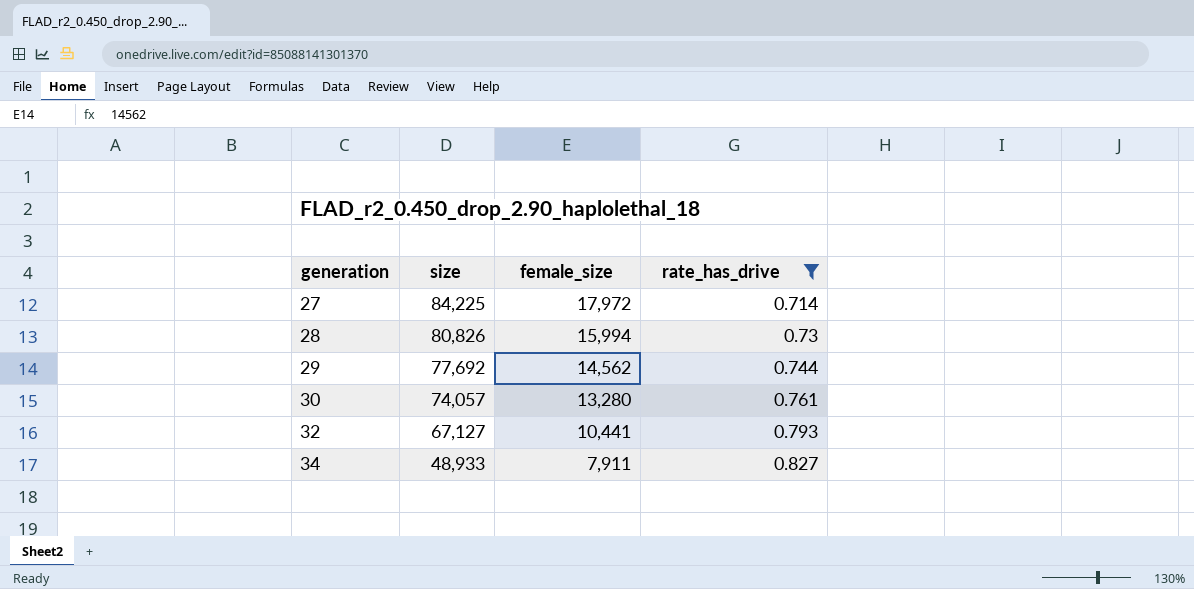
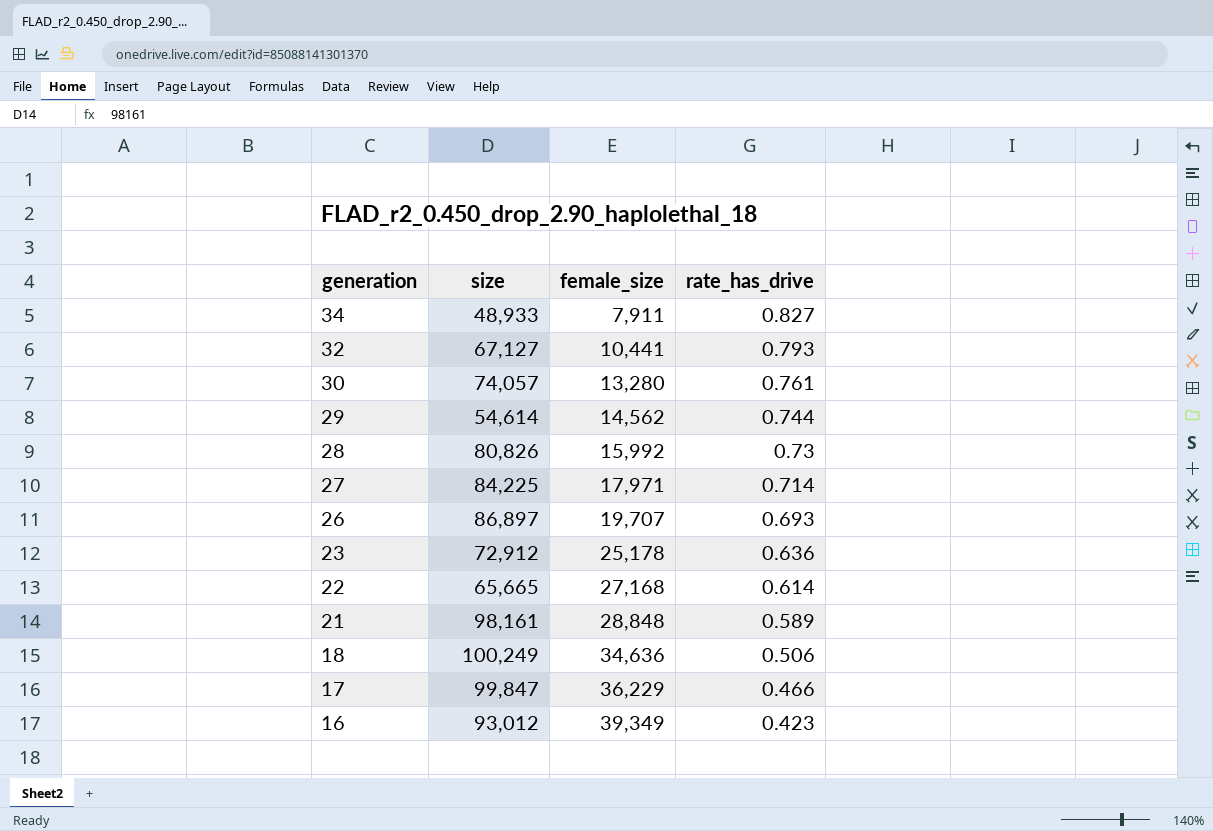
filter: rate_has_drive >= 0.714 -> none
row order: generation ascending -> generation descending
29 | size: 77,692 -> 54,614
28 | female_size: 15,994 -> 15,992
27 | female_size: 17,972 -> 17,971

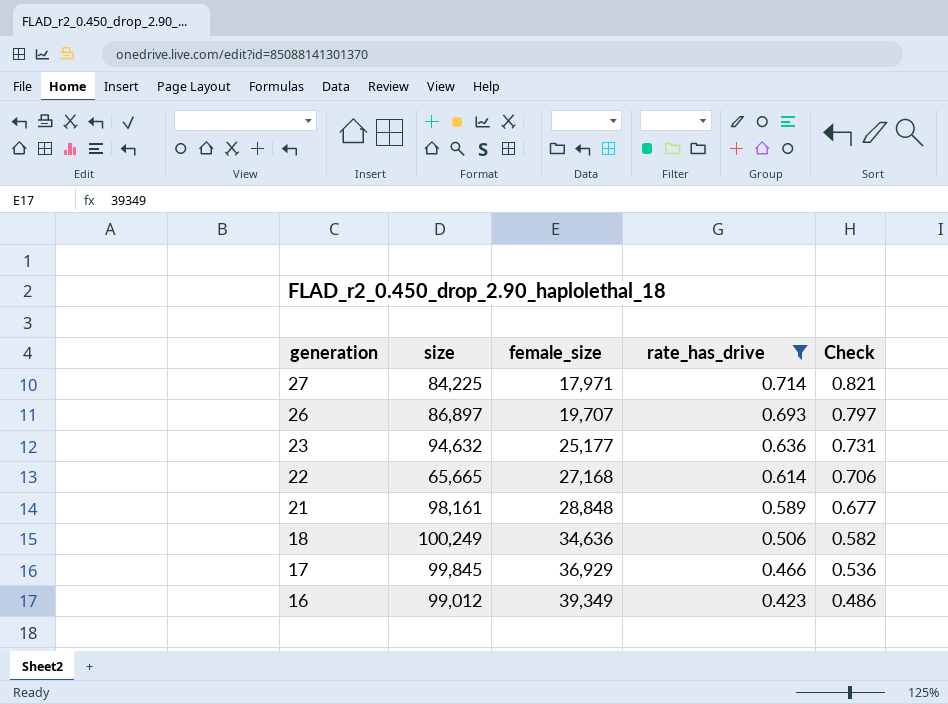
filter: none -> rate_has_drive <= 0.714
column Check | formula: none -> [rate_has_drive] * 1.15
23 | size: 72,912 -> 94,632
23 | female_size: 25,178 -> 25,177
17 | size: 99,847 -> 99,845
17 | female_size: 36,229 -> 36,929
16 | size: 93,012 -> 99,012

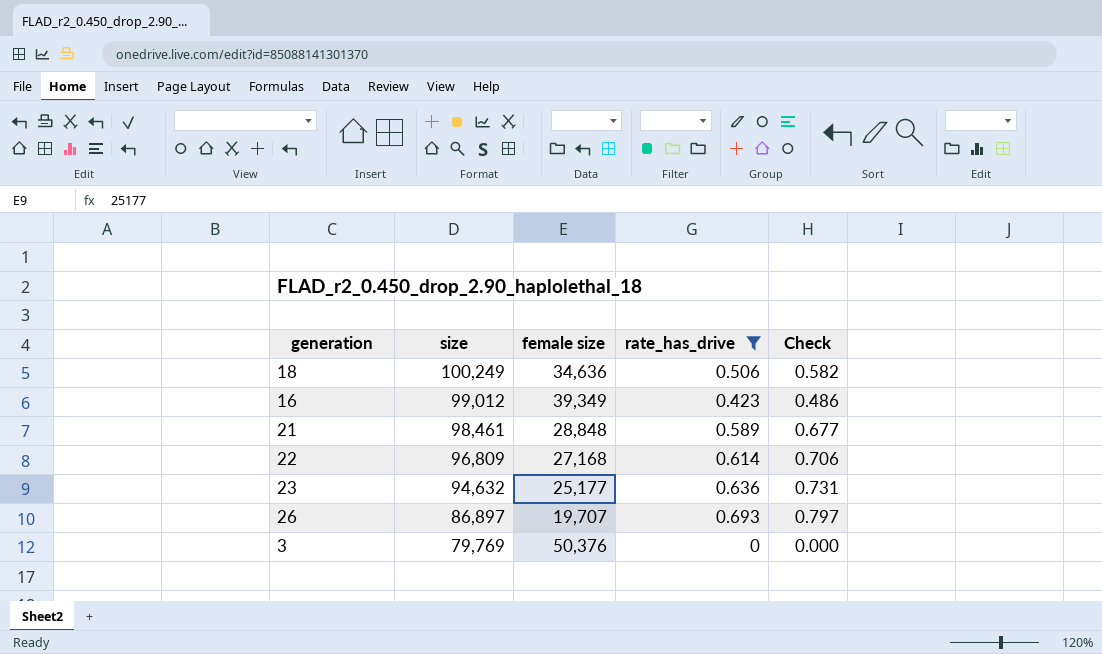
row order: generation descending -> size descending
column name: female_size -> female size
row 27: 84,225 | 17,971 | 0.714 | 0.821 -> none
row 17: 99,845 | 36,929 | 0.466 | 0.536 -> none
21 | size: 98,161 -> 98,461
22 | size: 65,665 -> 96,809
row 3: none -> 79,769 | 50,376 | 0 | 0.000

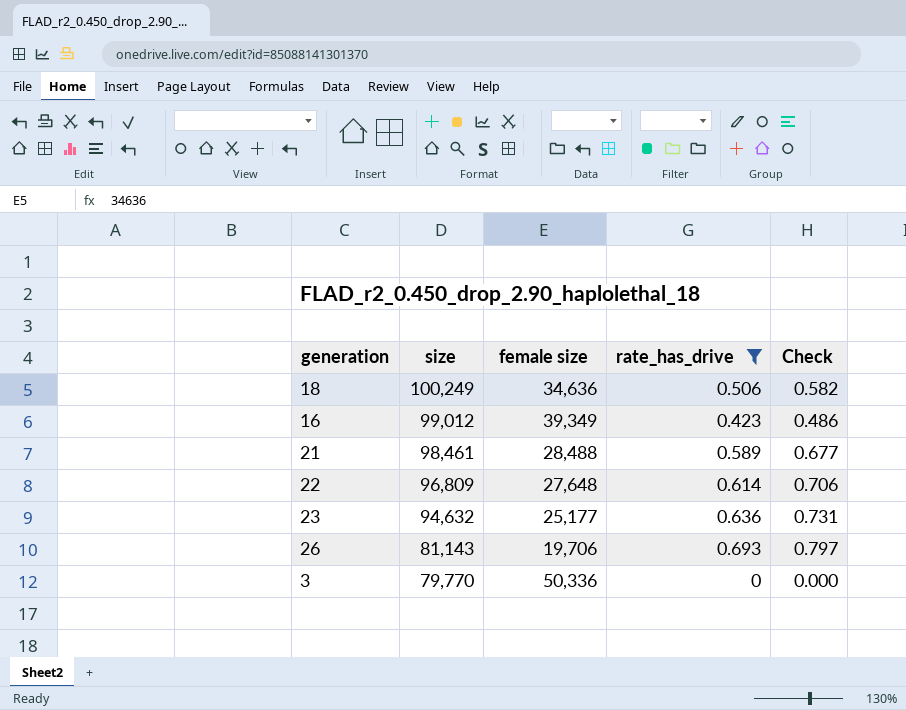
21 | female size: 28,848 -> 28,488
22 | female size: 27,168 -> 27,648
26 | size: 86,897 -> 81,143
26 | female size: 19,707 -> 19,706
3 | size: 79,769 -> 79,770
3 | female size: 50,376 -> 50,336

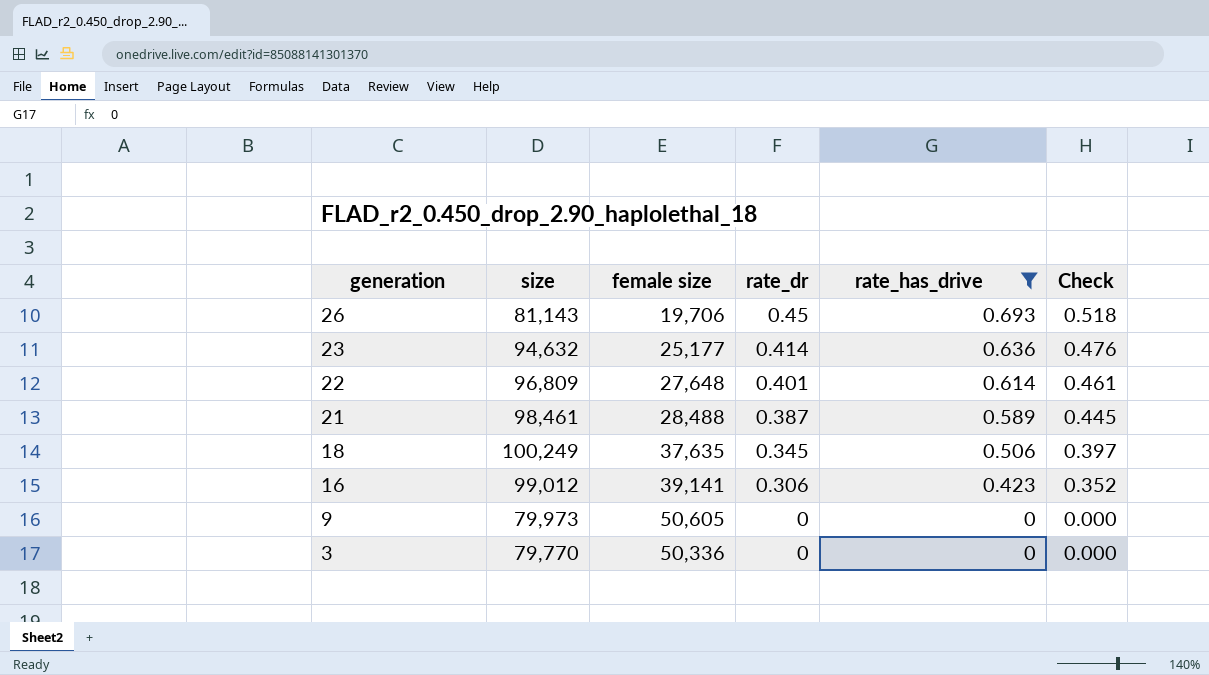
row order: size descending -> generation descending
column rate_dr | position: none -> 4
column Check | formula: [rate_has_drive] * 1.15 -> [rate_dr] * 1.15
18 | female size: 34,636 -> 37,635
16 | female size: 39,349 -> 39,141
row 9: none -> 79,973 | 50,605 | 0 | 0 | 0.000

